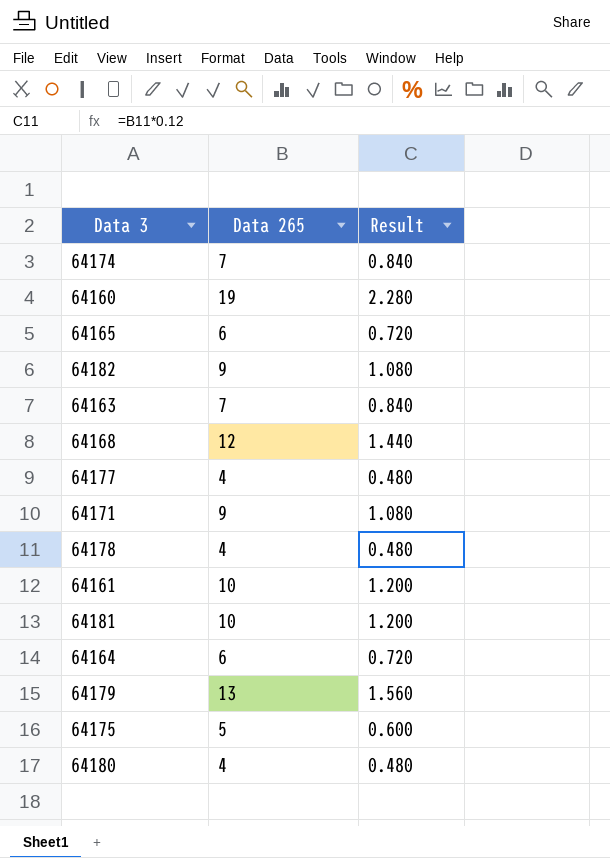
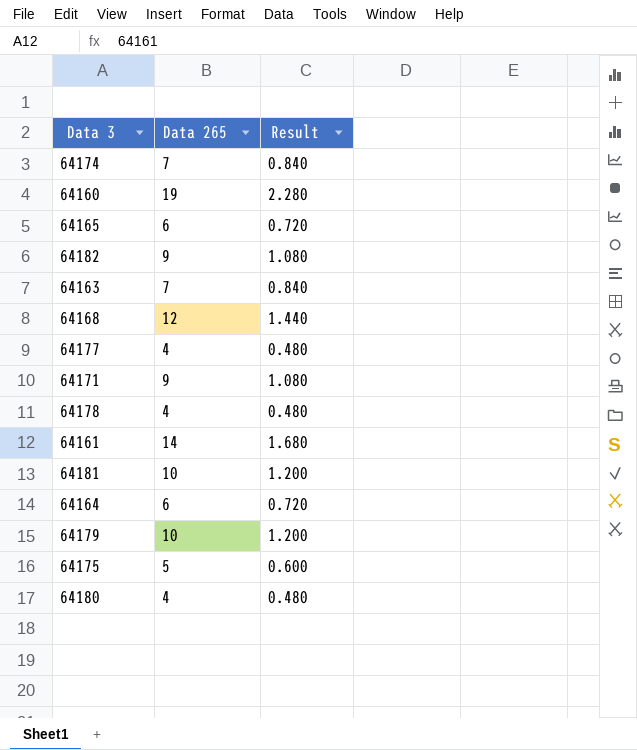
64161 | Data 265: 10 -> 14
64161 | Result: 1.200 -> 1.680
64179 | Data 265: 13 -> 10
64179 | Result: 1.560 -> 1.200

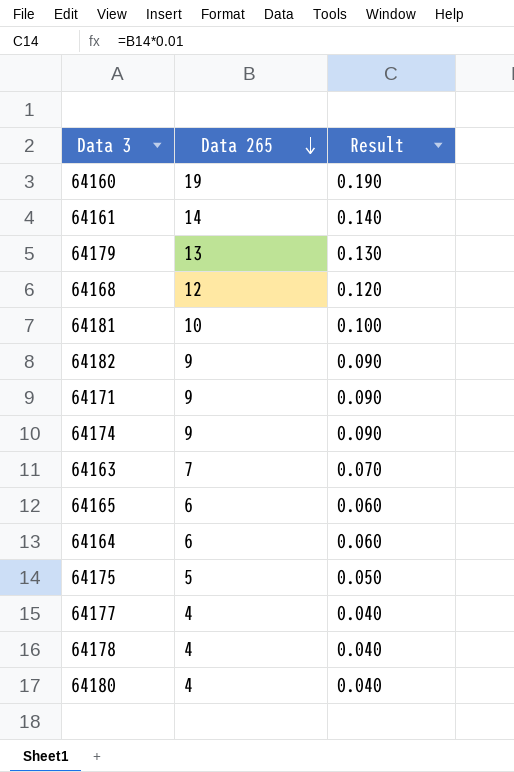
row order: none -> Data 265 descending
column Result | formula: [Data 265] * 0.12 -> [Data 265] * 0.01
64179 | Data 265: 10 -> 13
64174 | Data 265: 7 -> 9

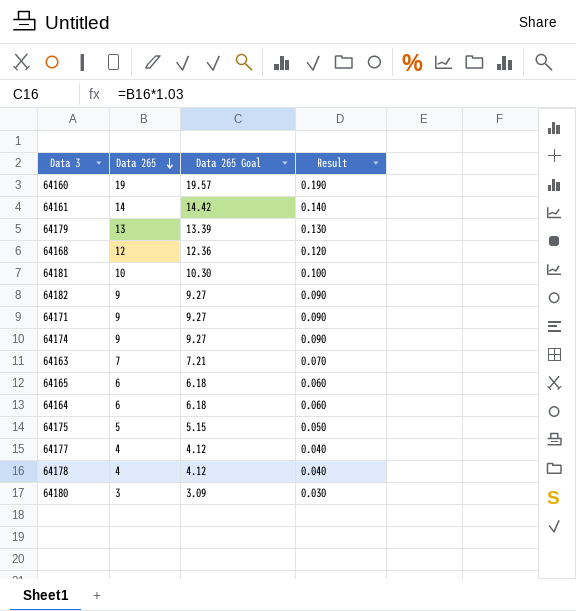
column Data 265 Goal | formula: none -> [Data 265] * 1.03
64180 | Data 265: 4 -> 3
64180 | Result: 0.040 -> 0.030

